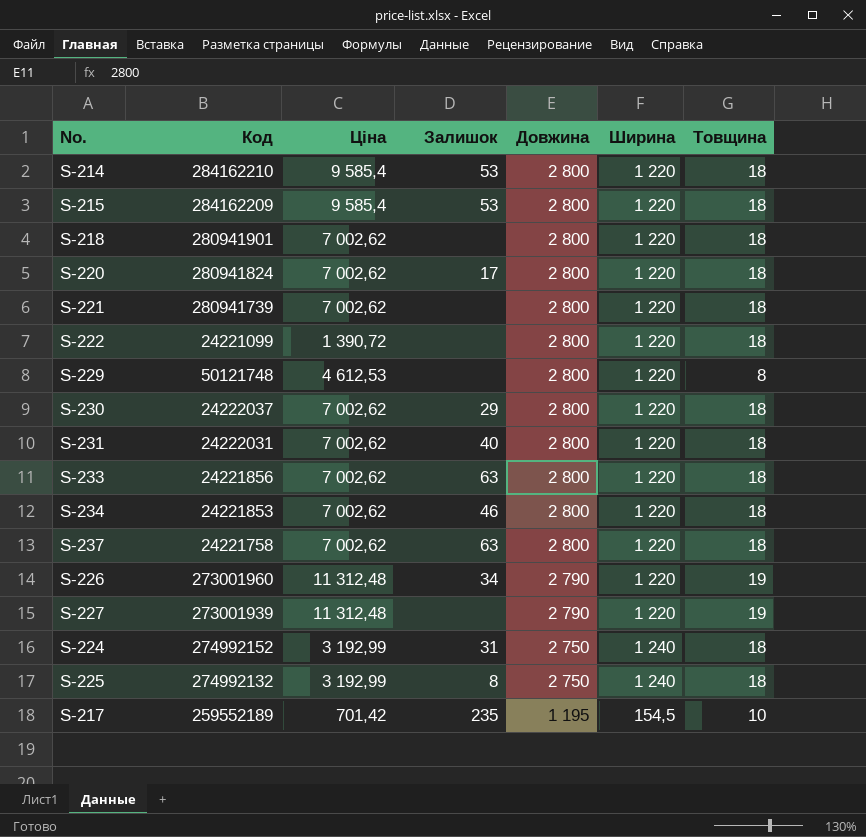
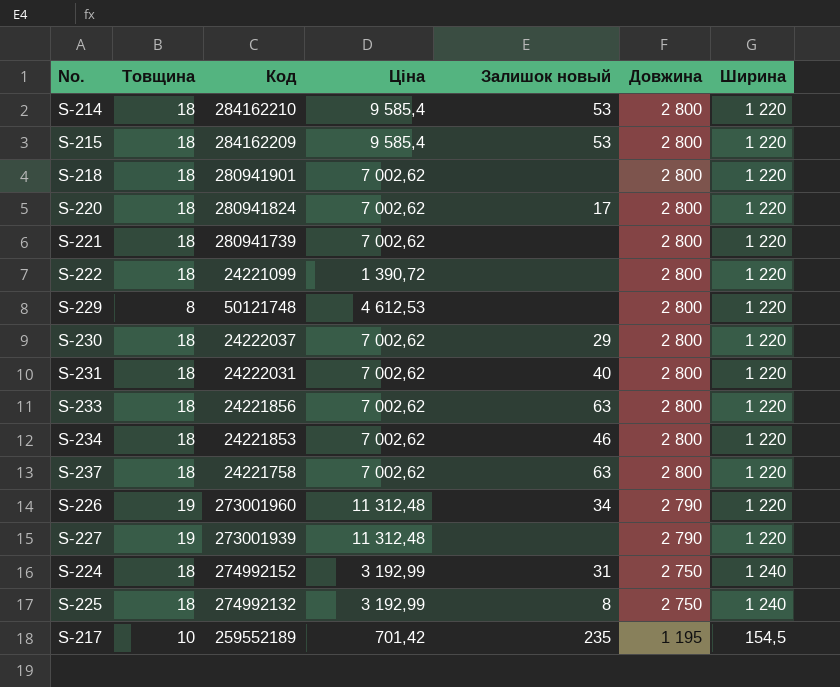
column Товщина | position: 7 -> 2
column name: Залишок -> Залишок новый

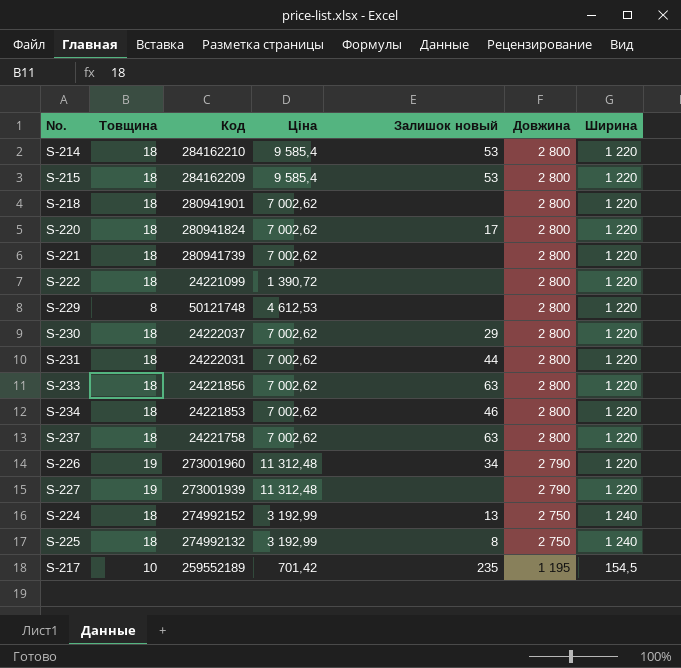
S-231 | Залишок новый: 40 -> 44
S-224 | Залишок новый: 31 -> 13

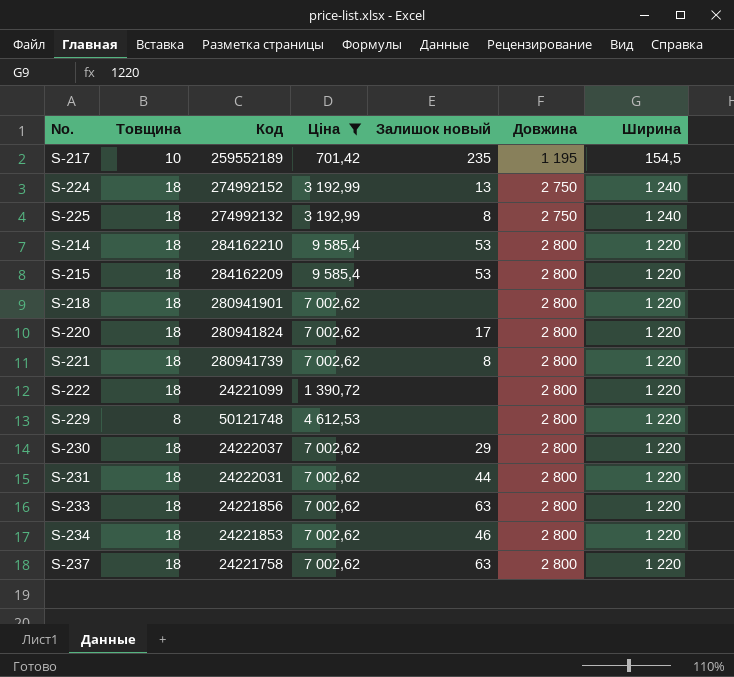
filter: none -> Ціна != 11 312,48
row order: Довжина descending -> Довжина ascending
S-221 | Залишок новый: none -> 8

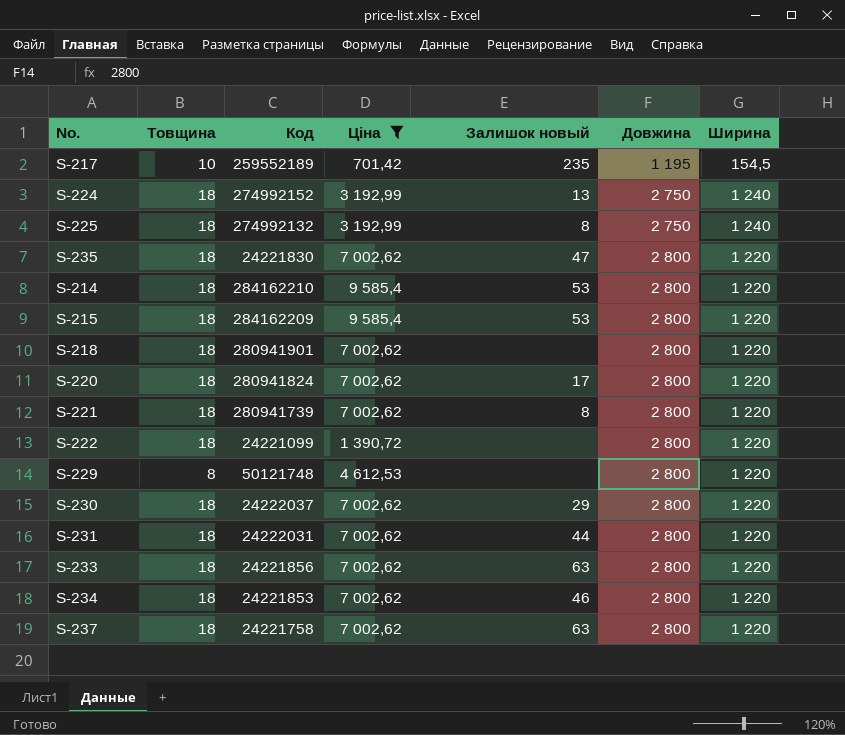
row S-235: none -> 18 | 24221830 | 7 002,62 | 47 | 2 800 | 1 220

